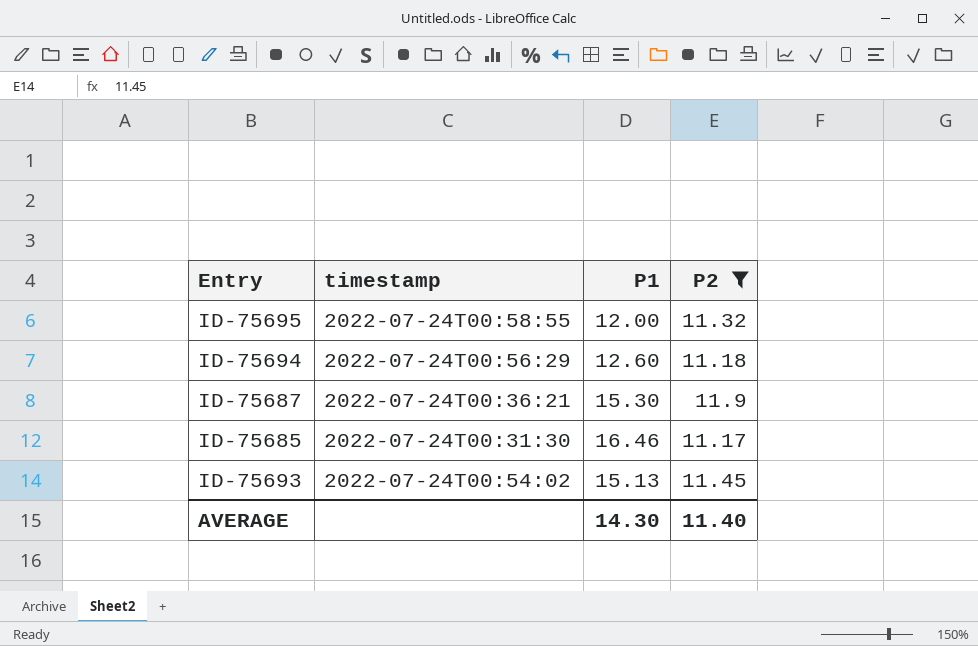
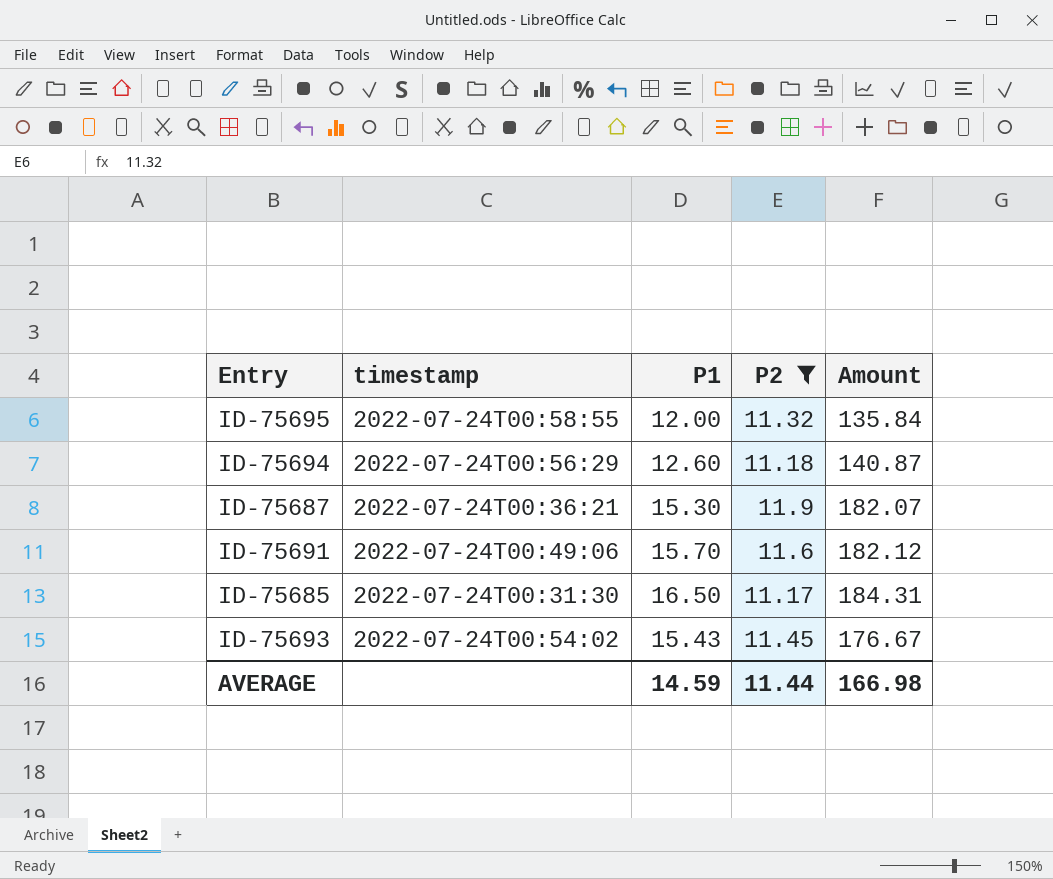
column Amount | formula: none -> [P1] * [P2]
row ID-75691: none -> 2022-07-24T00:49:06 | 15.70 | 11.6 | 182.12
ID-75685 | P1: 16.46 -> 16.50
ID-75693 | P1: 15.13 -> 15.43
AVERAGE | P1: 14.30 -> 14.59
AVERAGE | P2: 11.40 -> 11.44

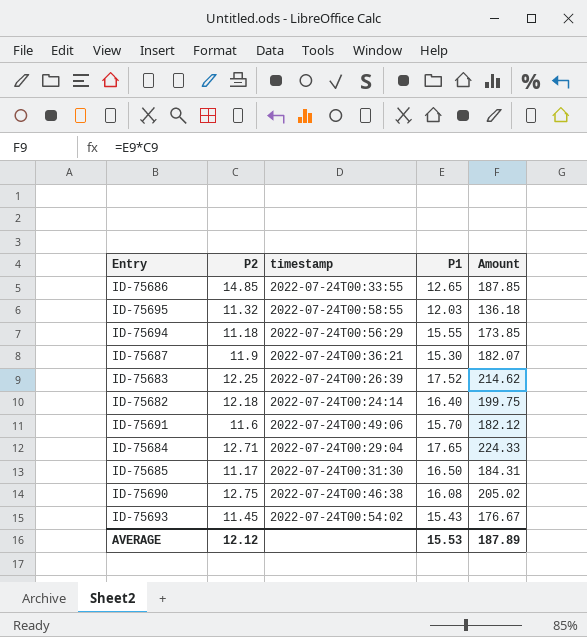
filter: P2 <= 11.9 -> none
column P2 | position: 4 -> 2
ID-75695 | P1: 12.00 -> 12.03
ID-75695 | Amount: 135.84 -> 136.18
ID-75694 | P1: 12.60 -> 15.55
ID-75694 | Amount: 140.87 -> 173.85
AVERAGE | P2: 11.44 -> 12.12
AVERAGE | P1: 14.59 -> 15.53
AVERAGE | Amount: 166.98 -> 187.89

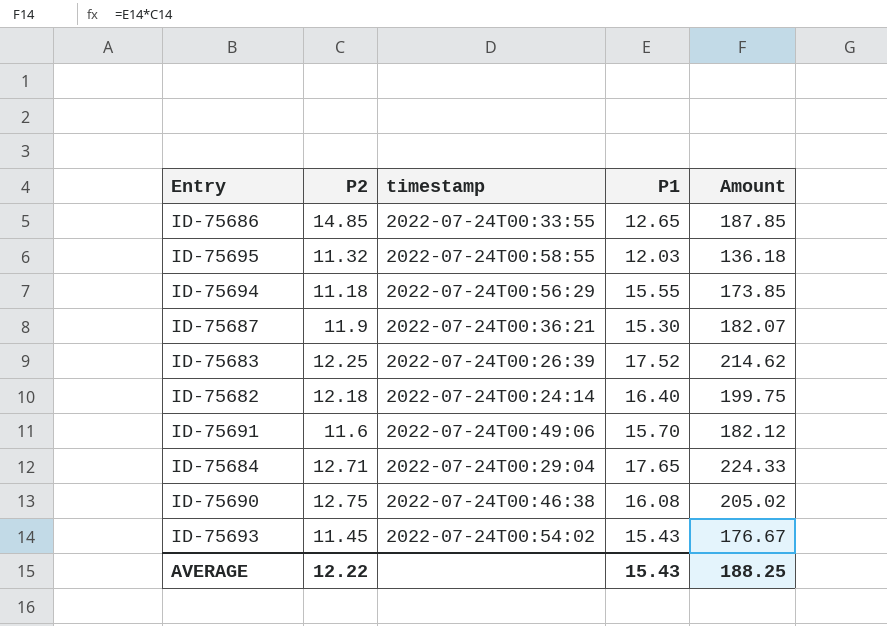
row ID-75685: 11.17 | 2022-07-24T00:31:30 | 16.50 | 184.31 -> none
AVERAGE | P2: 12.12 -> 12.22
AVERAGE | P1: 15.53 -> 15.43
AVERAGE | Amount: 187.89 -> 188.25

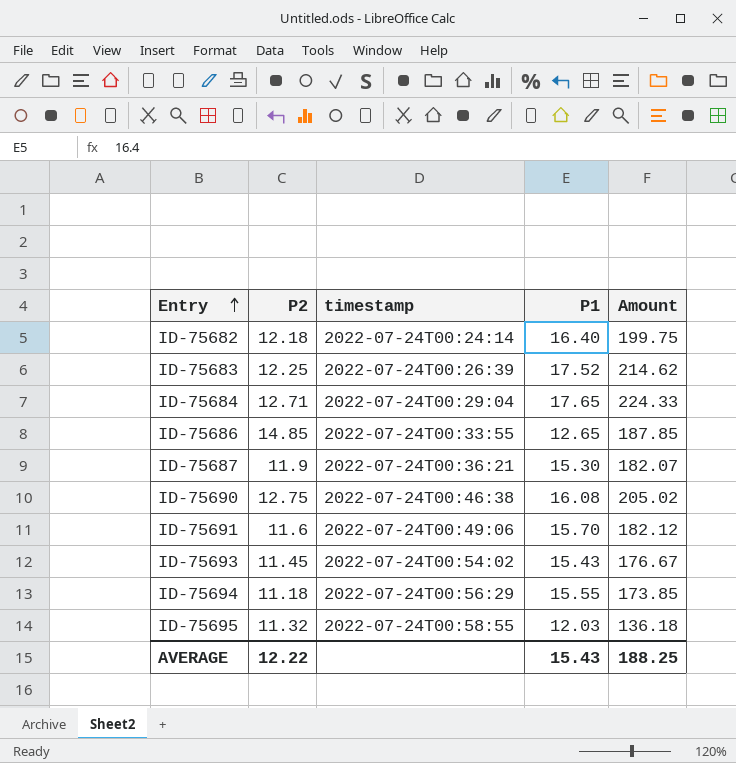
row order: none -> Entry ascending

